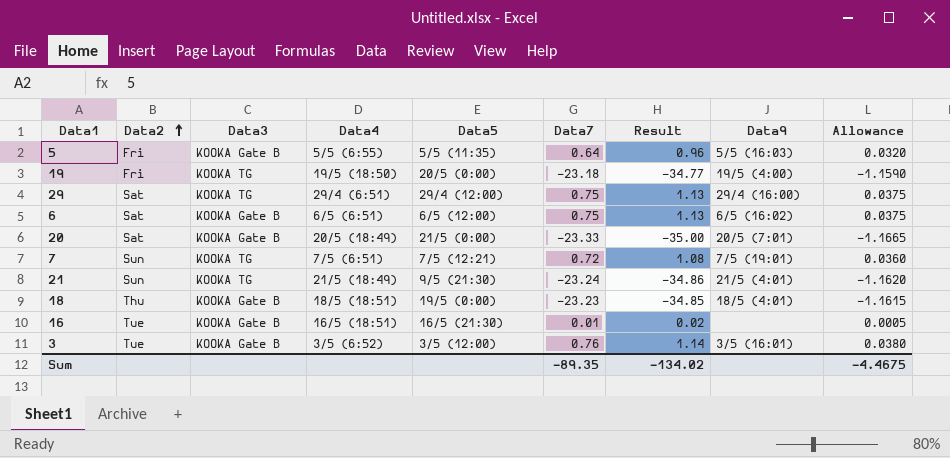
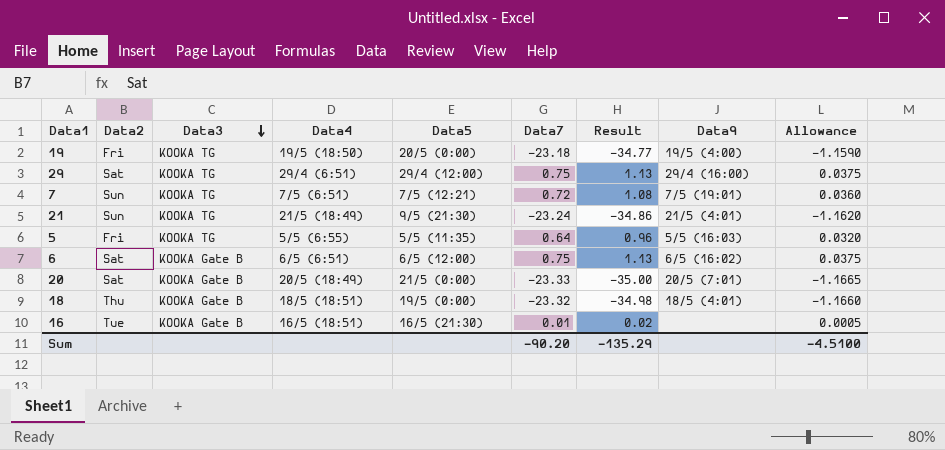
row order: Data2 ascending -> Data3 descending
row 3: Tue | KOOKA Gate B | 3/5 (6:52) | 3/5 (12:00) | 0.76 | 1.14 | 3/5 (16:01) | 0.0380 -> none
5 | Data3: KOOKA Gate B -> KOOKA TG
18 | Data7: -23.23 -> -23.32
18 | Result: -34.85 -> -34.98
18 | Allowance: -1.1615 -> -1.1660
Sum | Data7: -89.35 -> -90.20
Sum | Result: -134.02 -> -135.29
Sum | Allowance: -4.4675 -> -4.5100

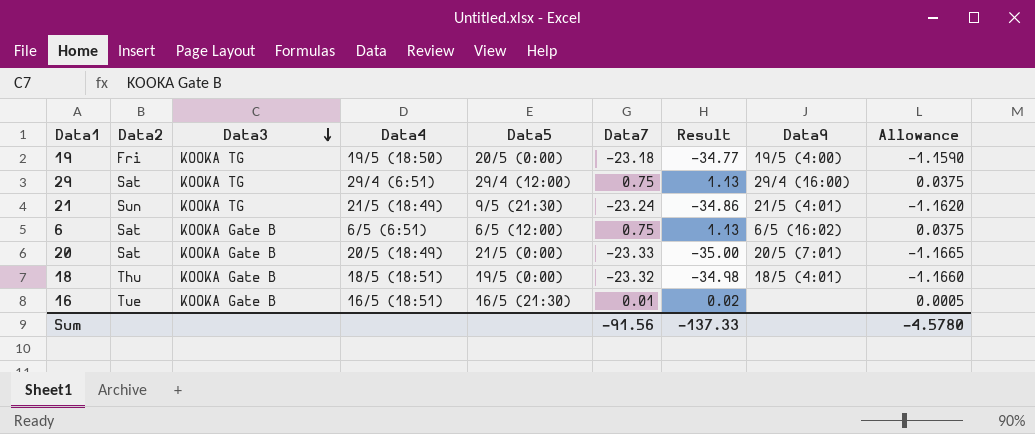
row 7: Sun | KOOKA TG | 7/5 (6:51) | 7/5 (12:21) | 0.72 | 1.08 | 7/5 (19:01) | 0.0360 -> none
row 5: Fri | KOOKA TG | 5/5 (6:55) | 5/5 (11:35) | 0.64 | 0.96 | 5/5 (16:03) | 0.0320 -> none
Sum | Data7: -90.20 -> -91.56
Sum | Result: -135.29 -> -137.33
Sum | Allowance: -4.5100 -> -4.5780

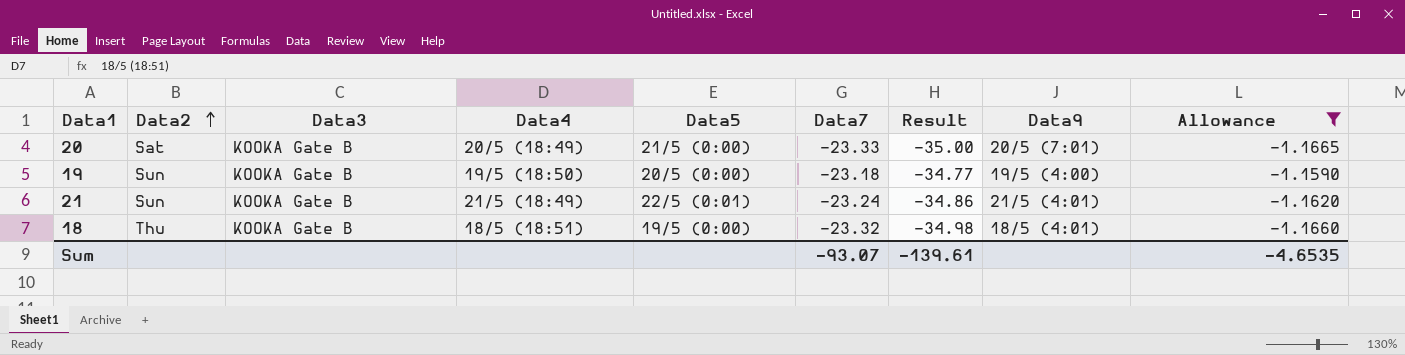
filter: none -> Allowance <= -1.1590
row order: Data3 descending -> Data2 ascending
19 | Data2: Fri -> Sun
19 | Data3: KOOKA TG -> KOOKA Gate B
21 | Data3: KOOKA TG -> KOOKA Gate B
21 | Data5: 9/5 (21:30) -> 22/5 (0:01)
Sum | Data7: -91.56 -> -93.07
Sum | Result: -137.33 -> -139.61
Sum | Allowance: -4.5780 -> -4.6535

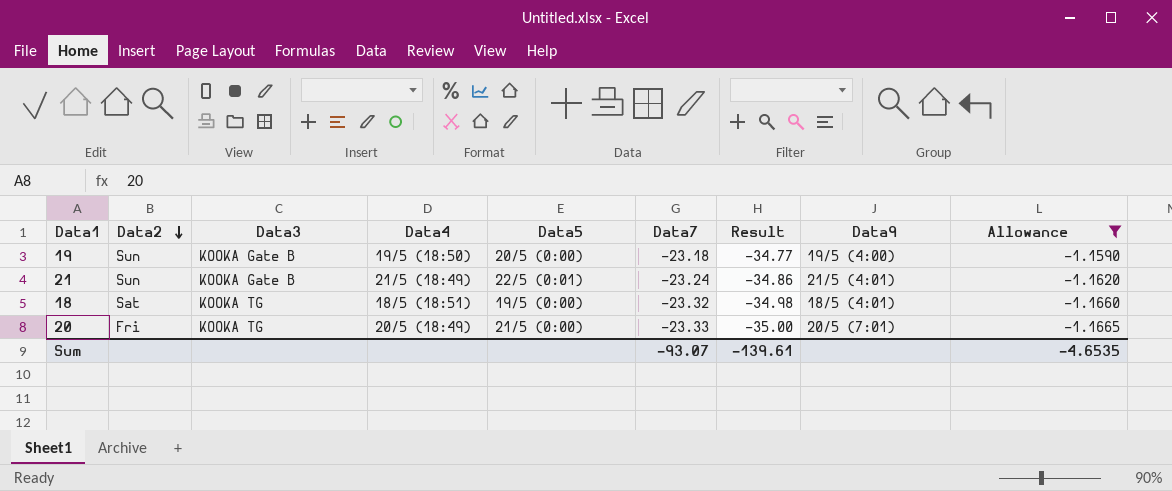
row order: Data2 ascending -> Data2 descending
18 | Data2: Thu -> Sat
18 | Data3: KOOKA Gate B -> KOOKA TG
20 | Data2: Sat -> Fri
20 | Data3: KOOKA Gate B -> KOOKA TG

